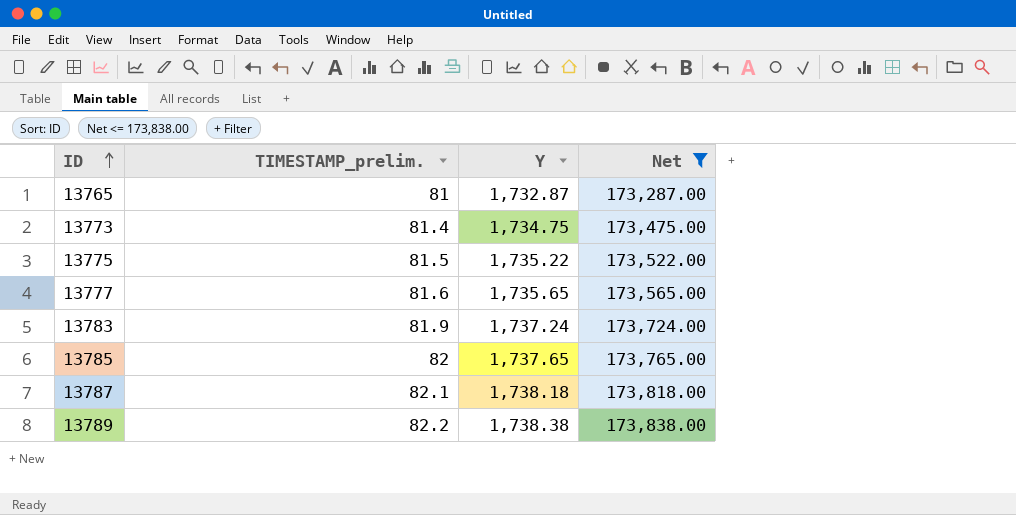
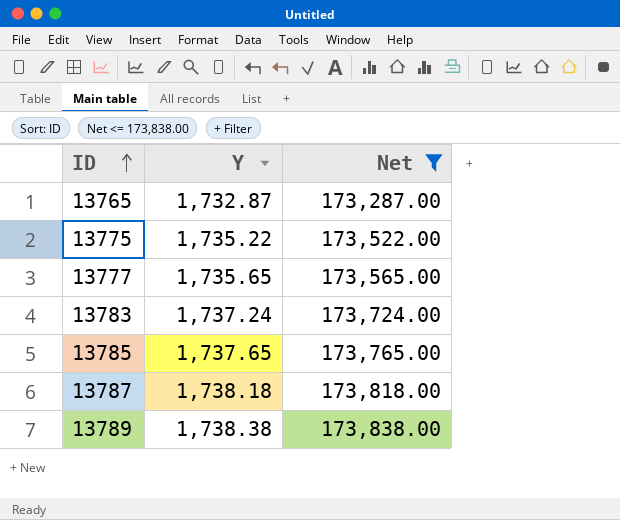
column TIMESTAMP_prelim. | position: 2 -> none
row 13773: 81.4 | 1,734.75 | 173,475.00 -> none

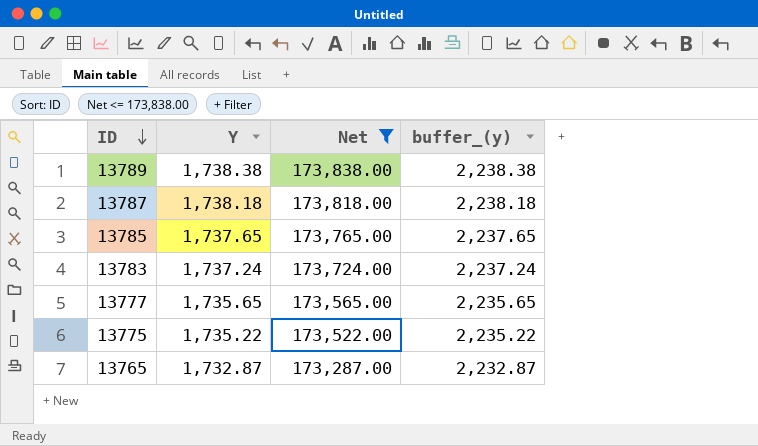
row order: ID ascending -> ID descending
column buffer_(y) | formula: none -> [Y] + 500

